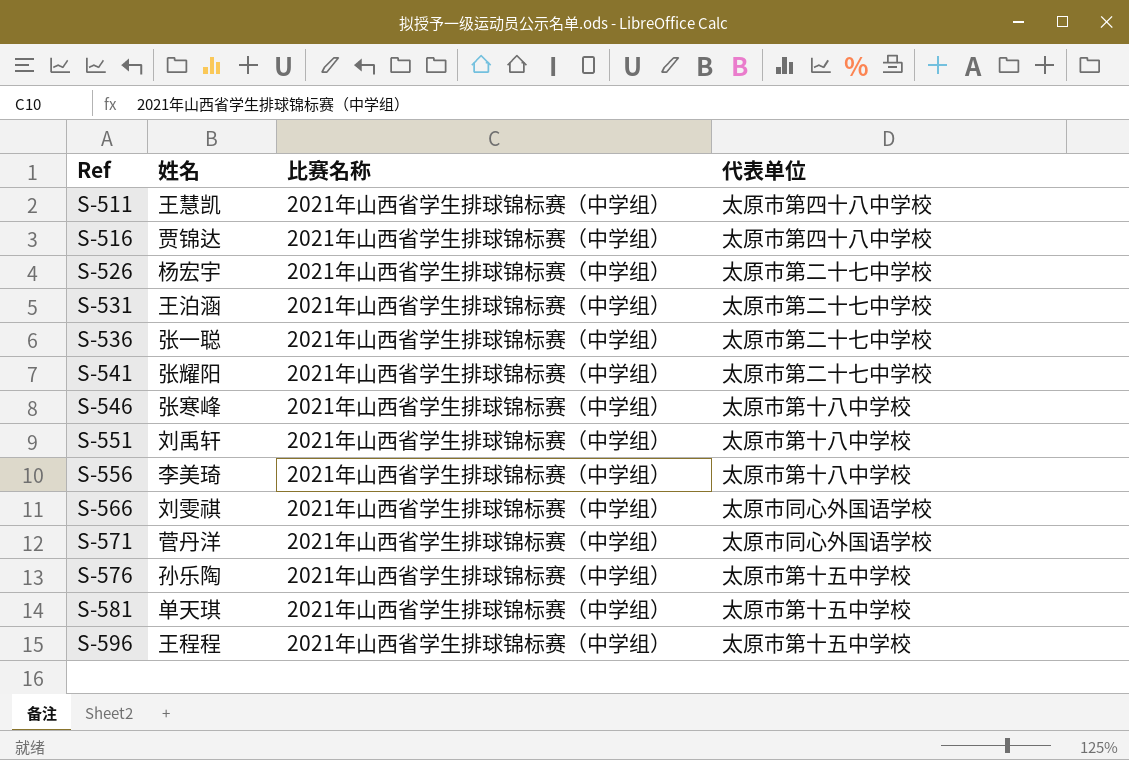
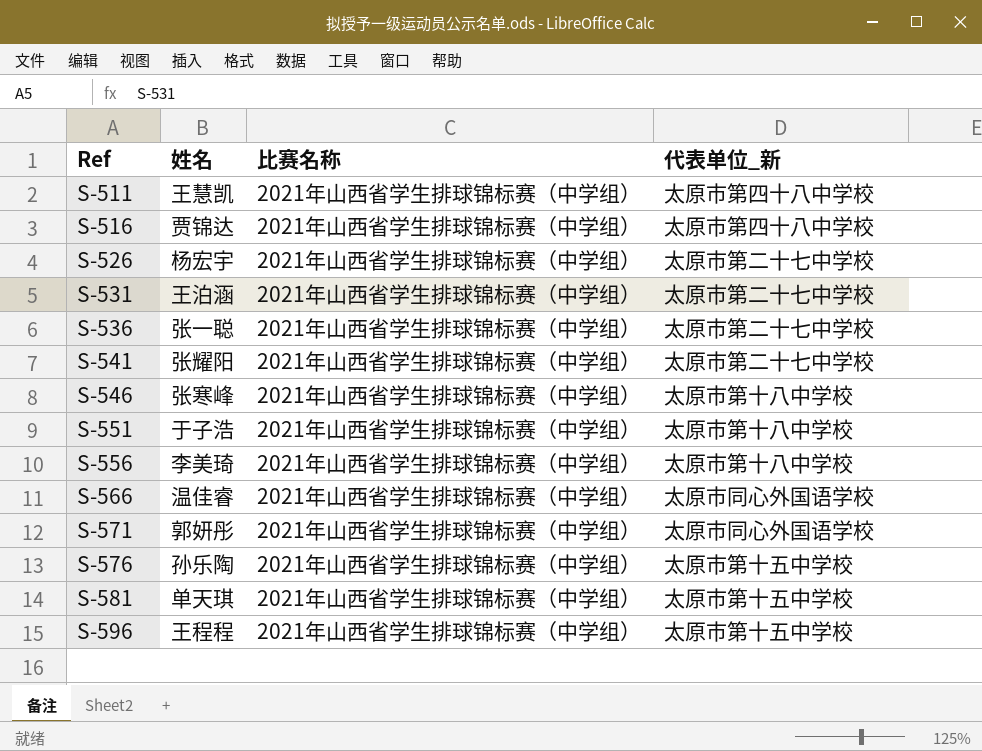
column name: 代表单位 -> 代表单位_新
S-551 | 姓名: 刘禹轩 -> 于子浩
S-566 | 姓名: 刘雯祺 -> 温佳睿
S-571 | 姓名: 菅丹洋 -> 郭妍彤

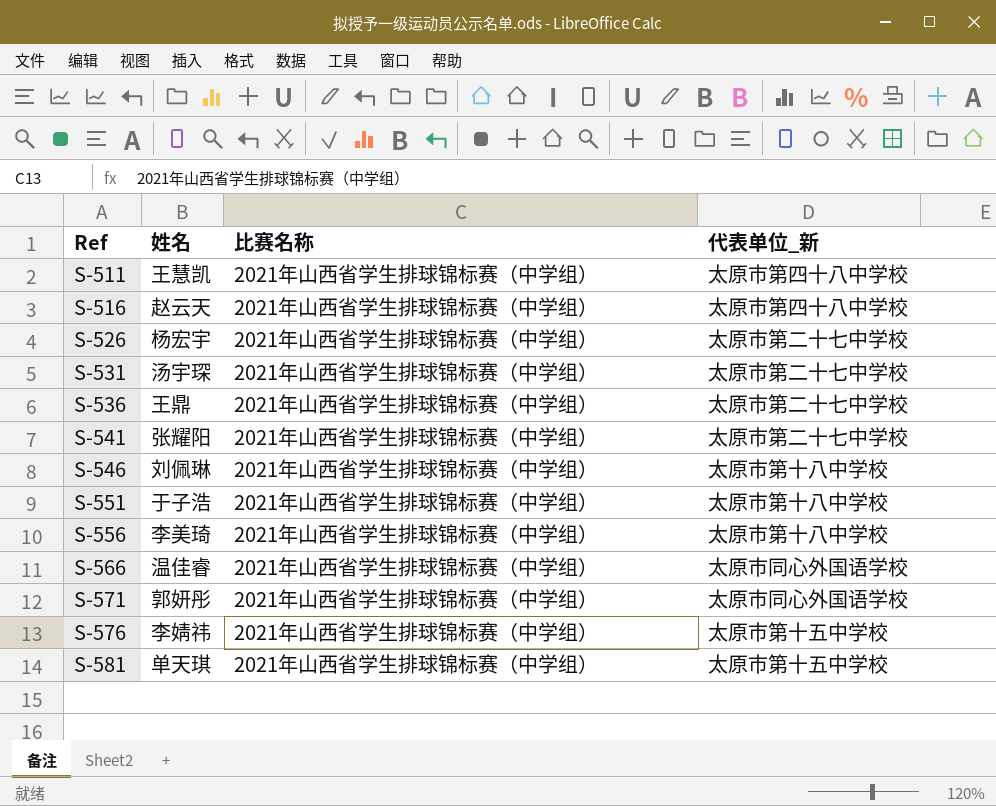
row S-596: 王程程 | 2021年山西省学生排球锦标赛（中学组） | 太原市第十五中学校 -> none
S-516 | 姓名: 贾锦达 -> 赵云天
S-531 | 姓名: 王泊涵 -> 汤宇琛
S-536 | 姓名: 张一聪 -> 王鼎
S-546 | 姓名: 张寒峰 -> 刘佩琳
S-576 | 姓名: 孙乐陶 -> 李婧祎

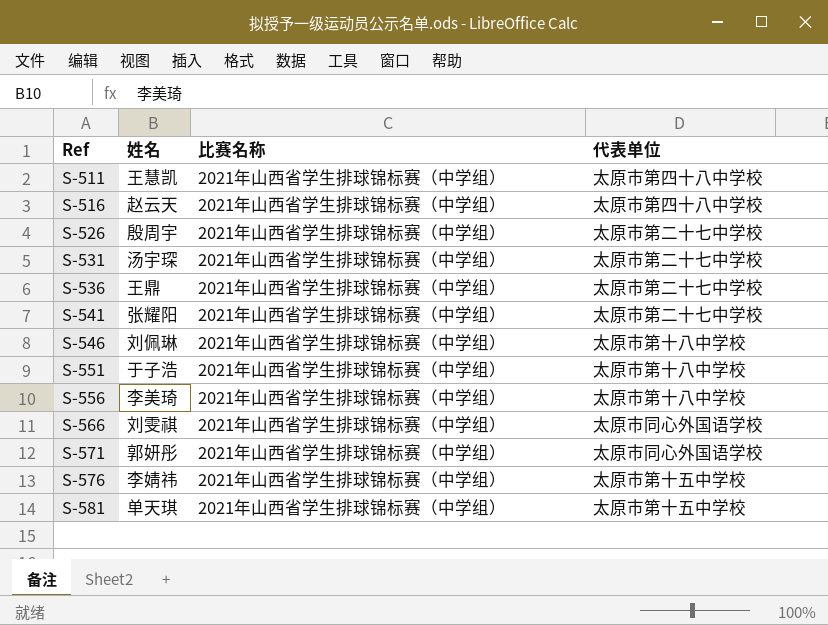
column name: 代表单位_新 -> 代表单位
S-526 | 姓名: 杨宏宇 -> 殷周宇
S-566 | 姓名: 温佳睿 -> 刘雯祺

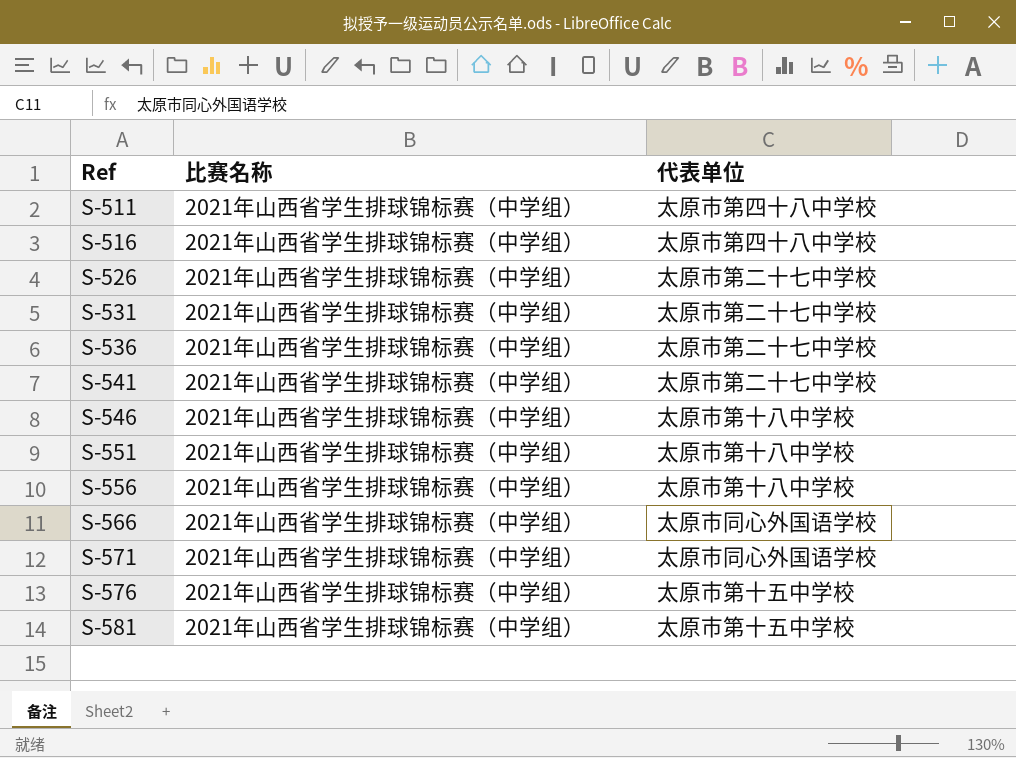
column 姓名 | position: 2 -> none

